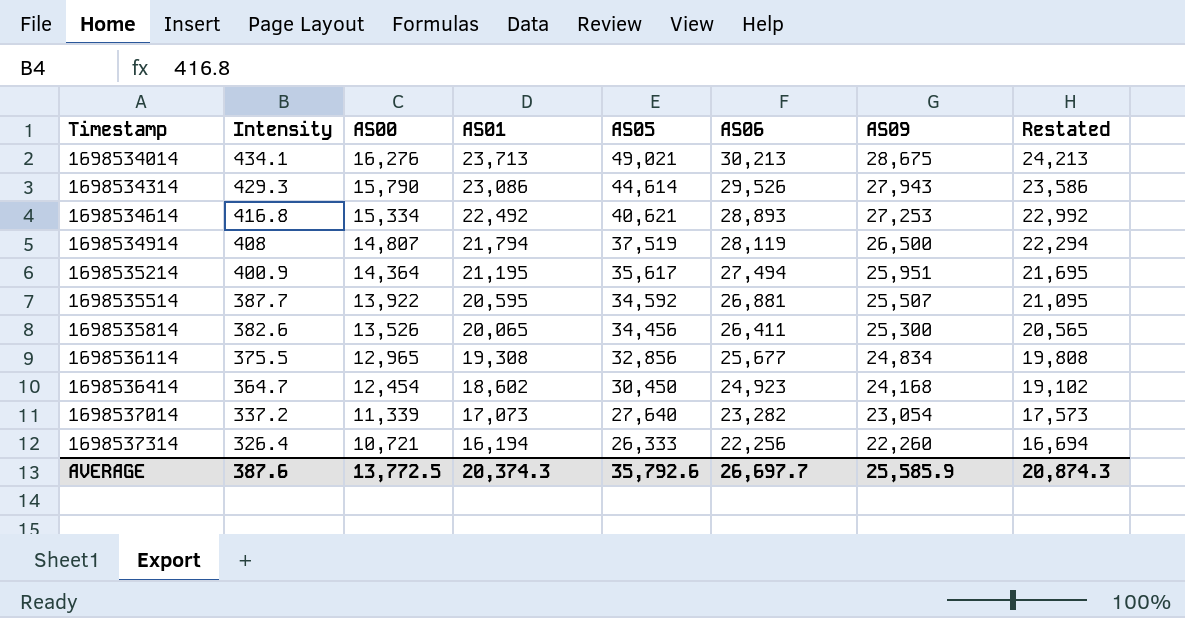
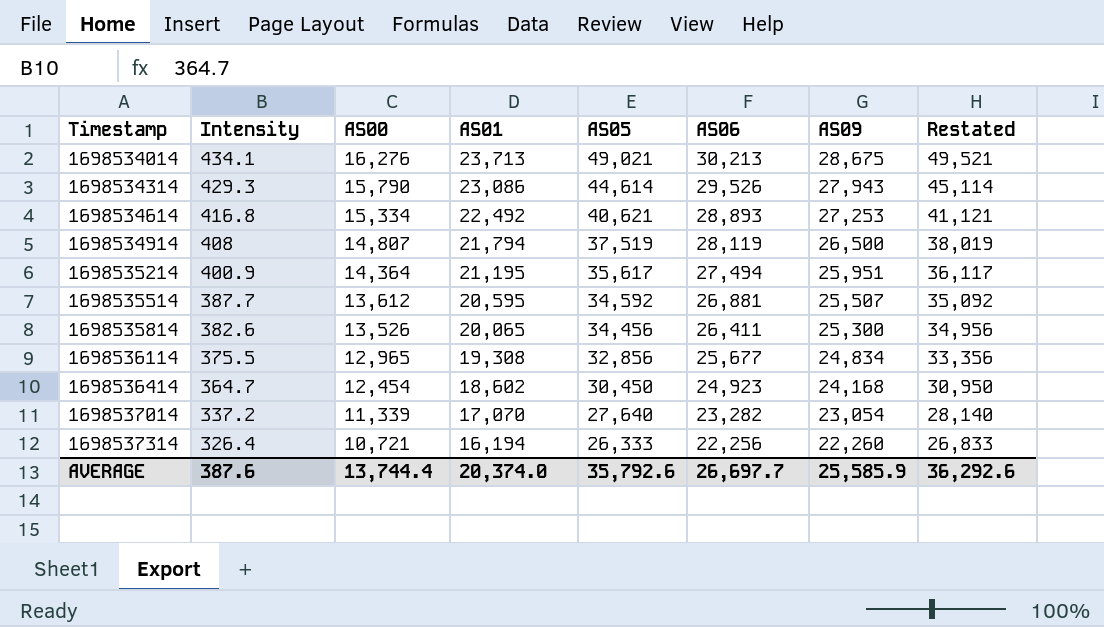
column Restated | formula: [AS01] + 500 -> [AS05] + 500
1698535514 | AS00: 13,922 -> 13,612
1698537014 | AS01: 17,073 -> 17,070
AVERAGE | AS00: 13,772.5 -> 13,744.4
AVERAGE | AS01: 20,374.3 -> 20,374.0
AVERAGE | Restated: 20,874.3 -> 36,292.6

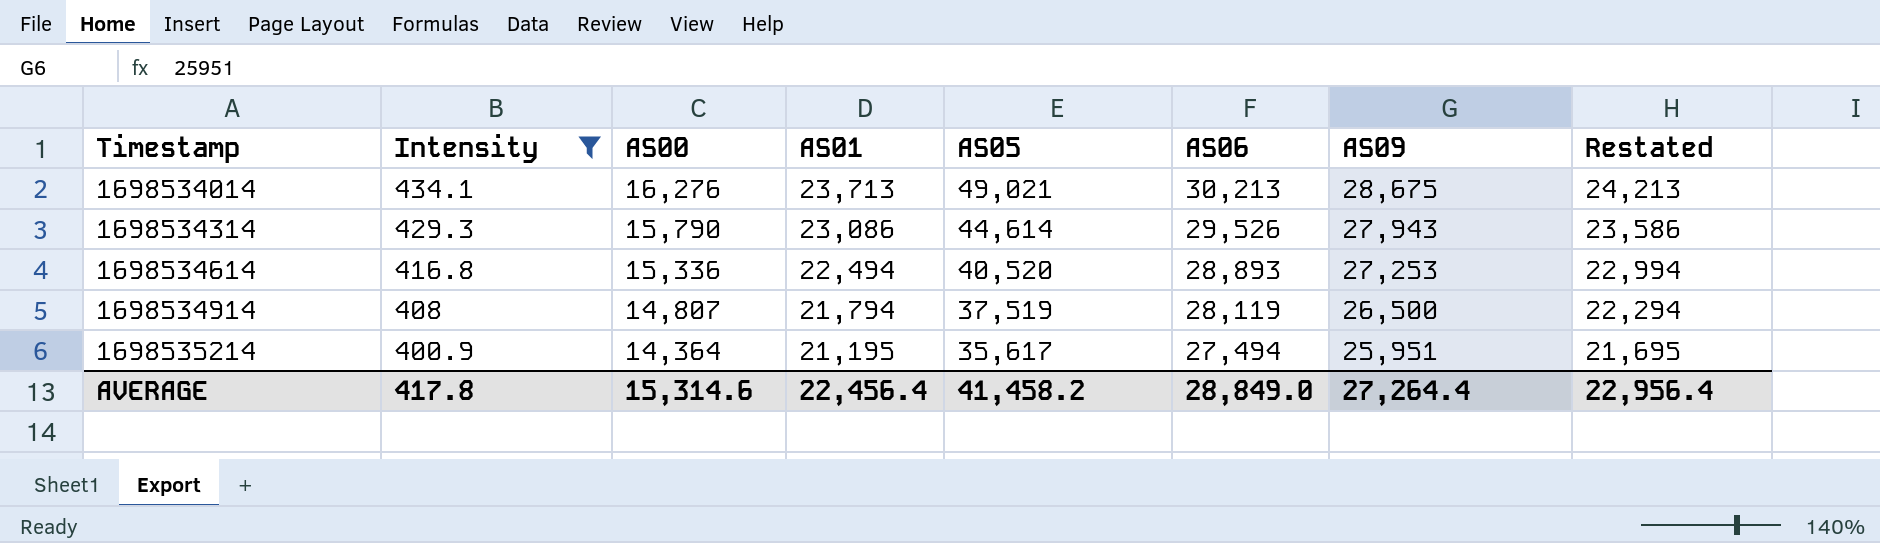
filter: none -> Intensity >= 400.9
column Restated | formula: [AS05] + 500 -> [AS01] + 500
1698534614 | AS00: 15,334 -> 15,336
1698534614 | AS01: 22,492 -> 22,494
1698534614 | AS05: 40,621 -> 40,520
AVERAGE | Intensity: 387.6 -> 417.8
AVERAGE | AS00: 13,744.4 -> 15,314.6
AVERAGE | AS01: 20,374.0 -> 22,456.4
AVERAGE | AS05: 35,792.6 -> 41,458.2
AVERAGE | AS06: 26,697.7 -> 28,849.0
AVERAGE | AS09: 25,585.9 -> 27,264.4
AVERAGE | Restated: 36,292.6 -> 22,956.4

